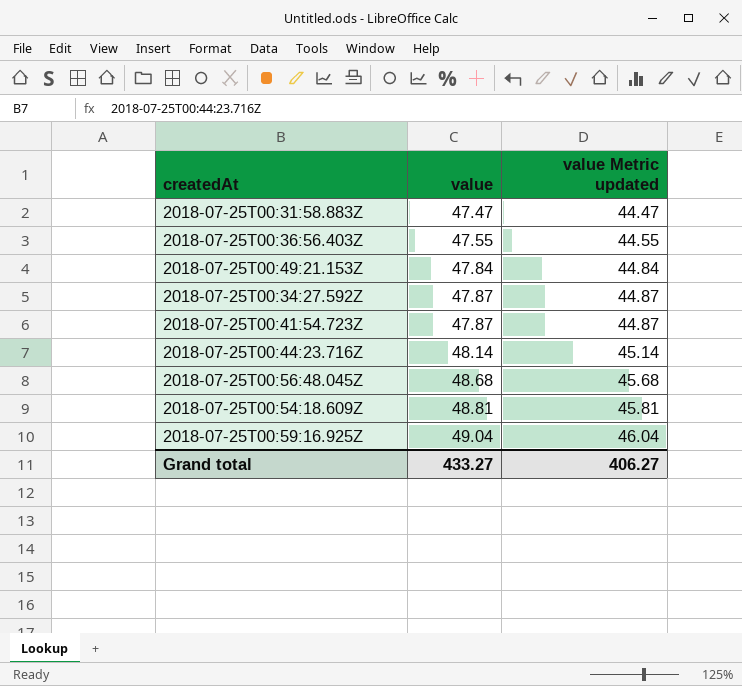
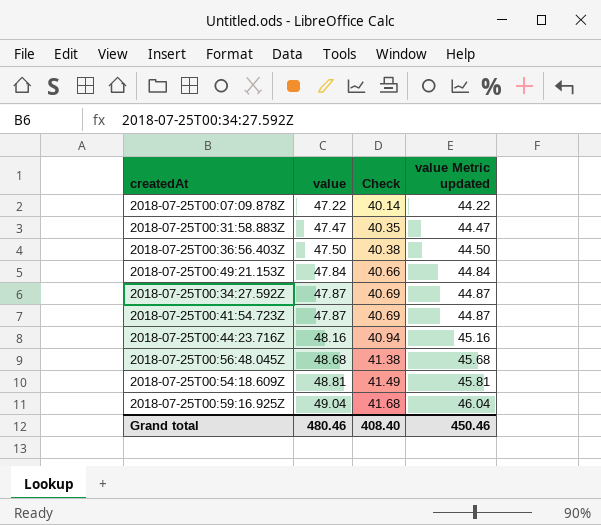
column Check | formula: none -> [value] * 0.85
row 2018-07-25T00:07:09.878Z: none -> 47.22 | 40.14 | 44.22
2018-07-25T00:36:56.403Z | value: 47.55 -> 47.50
2018-07-25T00:36:56.403Z | value Metric updated: 44.55 -> 44.50
2018-07-25T00:44:23.716Z | value: 48.14 -> 48.16
2018-07-25T00:44:23.716Z | value Metric updated: 45.14 -> 45.16
Grand total | value: 433.27 -> 480.46
Grand total | value Metric updated: 406.27 -> 450.46

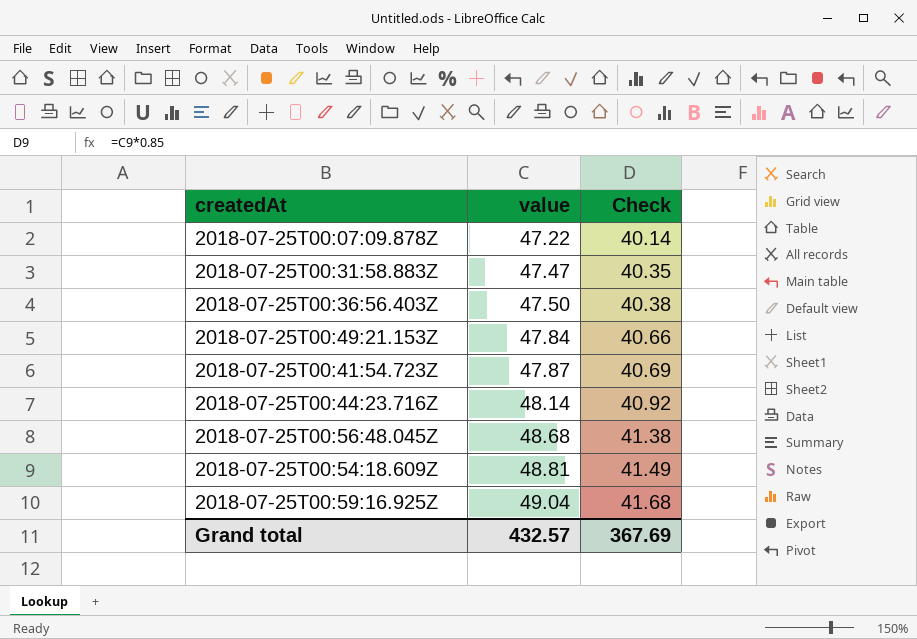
column value Metric updated | formula: [value] - 3 -> none
row 2018-07-25T00:34:27.592Z: 47.87 | 40.69 | 44.87 -> none
2018-07-25T00:44:23.716Z | value: 48.16 -> 48.14
2018-07-25T00:44:23.716Z | Check: 40.94 -> 40.92
Grand total | value: 480.46 -> 432.57
Grand total | Check: 408.40 -> 367.69

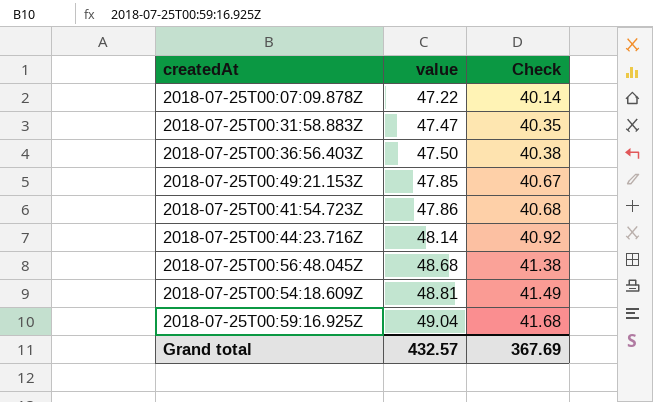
2018-07-25T00:49:21.153Z | value: 47.84 -> 47.85
2018-07-25T00:49:21.153Z | Check: 40.66 -> 40.67
2018-07-25T00:41:54.723Z | value: 47.87 -> 47.86
2018-07-25T00:41:54.723Z | Check: 40.69 -> 40.68

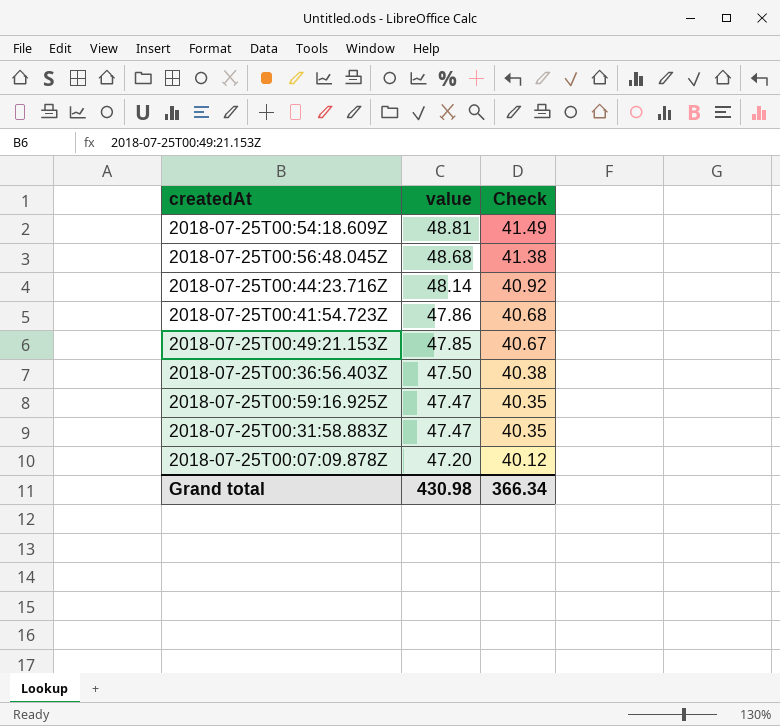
row order: value ascending -> value descending
2018-07-25T00:59:16.925Z | value: 49.04 -> 47.47
2018-07-25T00:59:16.925Z | Check: 41.68 -> 40.35
2018-07-25T00:07:09.878Z | value: 47.22 -> 47.20
2018-07-25T00:07:09.878Z | Check: 40.14 -> 40.12
Grand total | value: 432.57 -> 430.98
Grand total | Check: 367.69 -> 366.34

